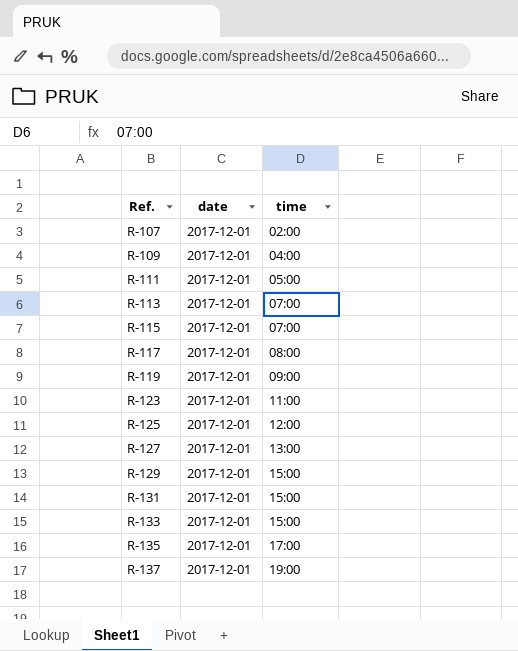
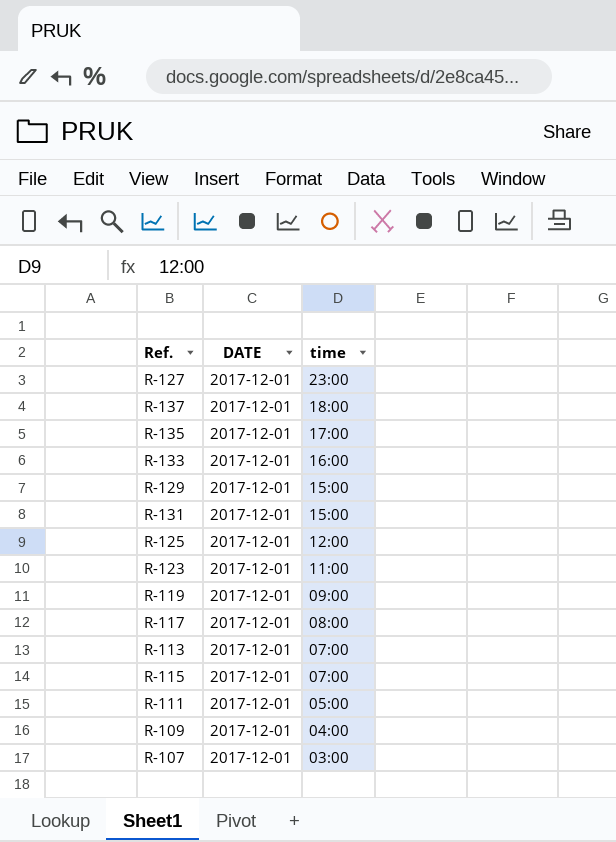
row order: Ref. ascending -> time descending
column name: date -> DATE
R-127 | time: 13:00 -> 23:00
R-137 | time: 19:00 -> 18:00
R-133 | time: 15:00 -> 16:00
R-107 | time: 02:00 -> 03:00

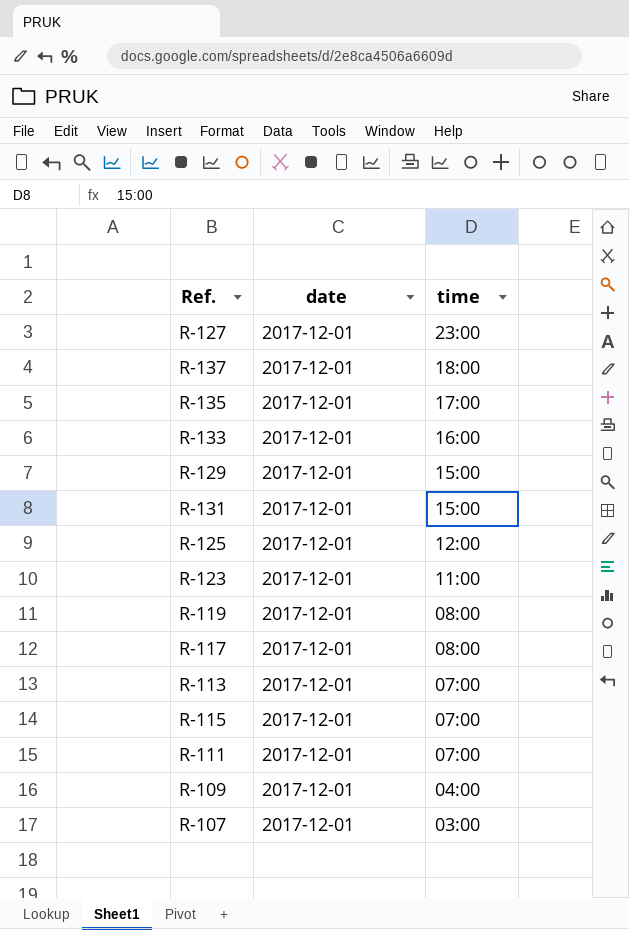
column name: DATE -> date
R-119 | time: 09:00 -> 08:00
R-111 | time: 05:00 -> 07:00

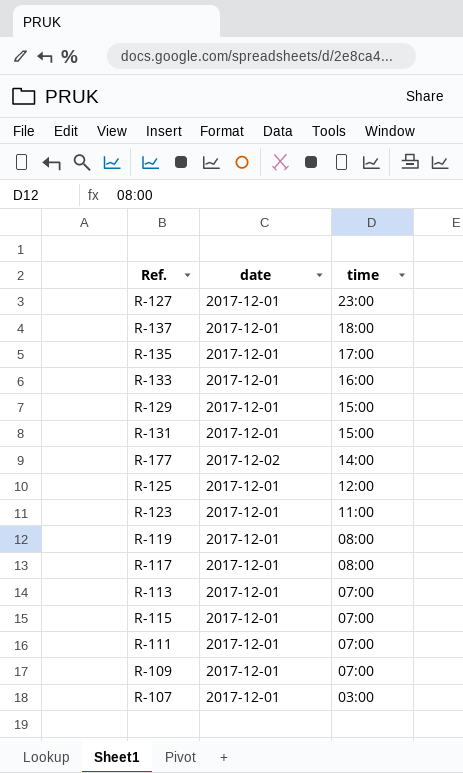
row R-177: none -> 2017-12-02 | 14:00
R-109 | time: 04:00 -> 07:00

